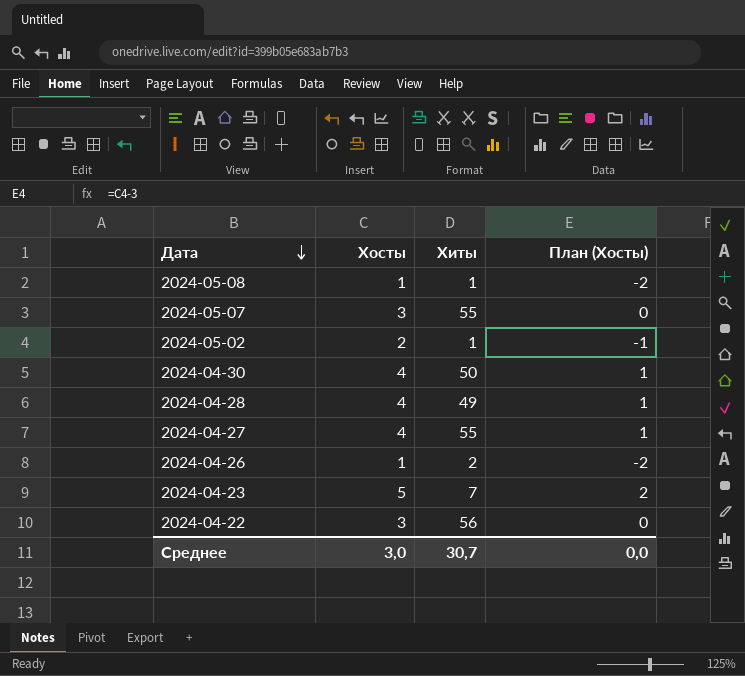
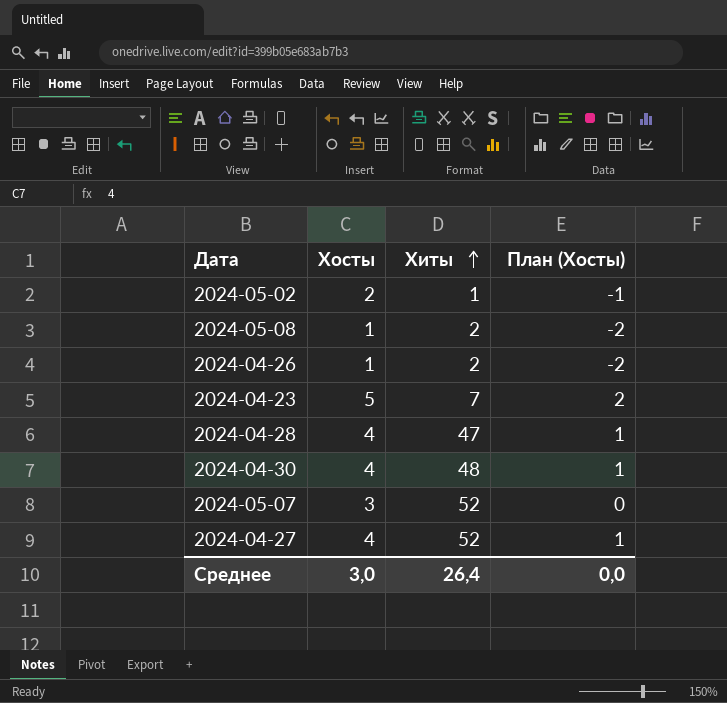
row order: Дата descending -> Хиты ascending
row 2024-04-22: 3 | 56 | 0 -> none
2024-05-08 | Хиты: 1 -> 2
2024-04-28 | Хиты: 49 -> 47
2024-04-30 | Хиты: 50 -> 48
2024-05-07 | Хиты: 55 -> 52
2024-04-27 | Хиты: 55 -> 52
Среднее | Хиты: 30,7 -> 26,4

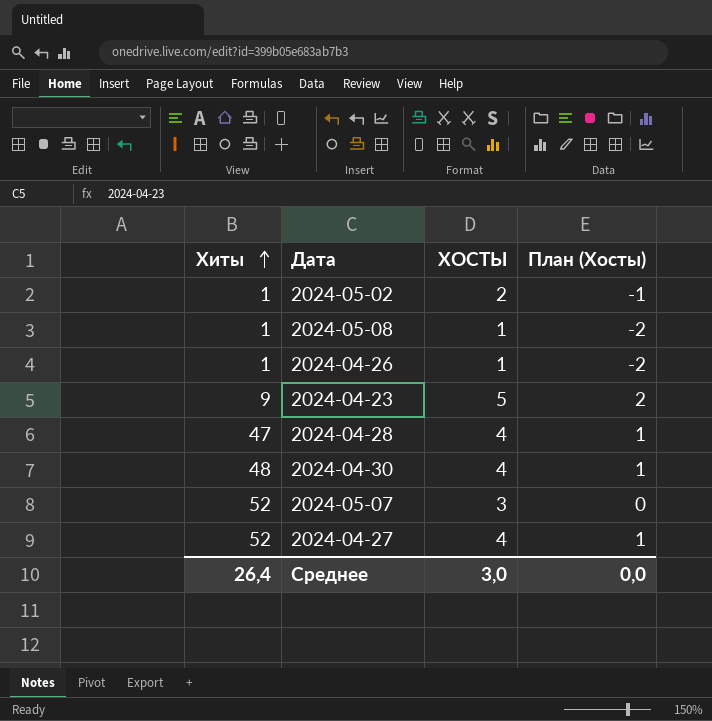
column Хиты | position: 3 -> 1
column name: Хосты -> ХОСТЫ
2024-05-08 | Хиты: 2 -> 1
2024-04-26 | Хиты: 2 -> 1
2024-04-23 | Хиты: 7 -> 9

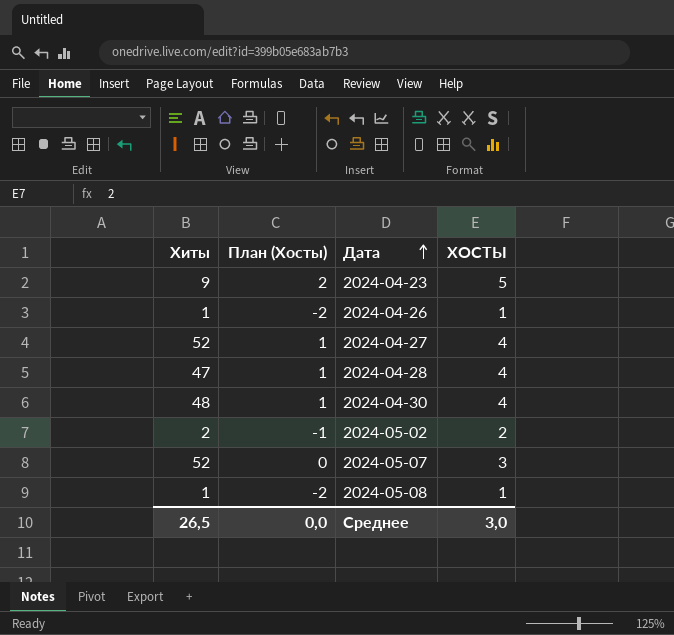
row order: Хиты ascending -> Дата ascending
column План (Хосты) | position: 4 -> 2
2024-05-02 | Хиты: 1 -> 2
Среднее | Хиты: 26,4 -> 26,5

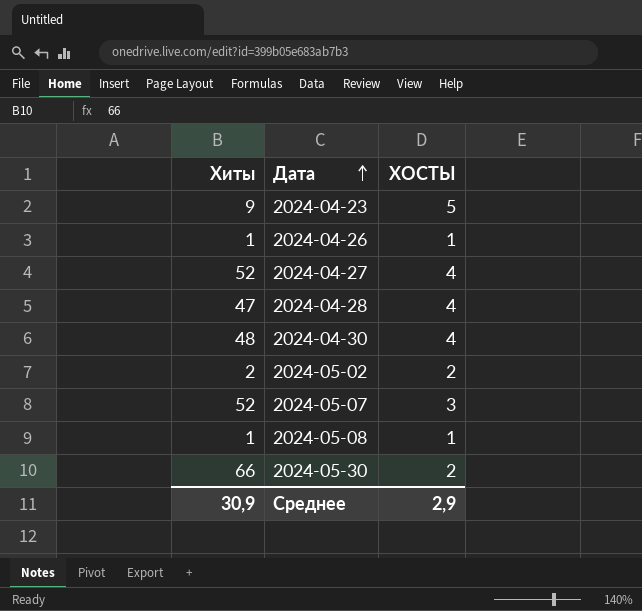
column План (Хосты) | formula: [ХОСТЫ] - 3 -> none
row 2024-05-30: none -> 66 | 2
Среднее | Хиты: 26,5 -> 30,9
Среднее | ХОСТЫ: 3,0 -> 2,9

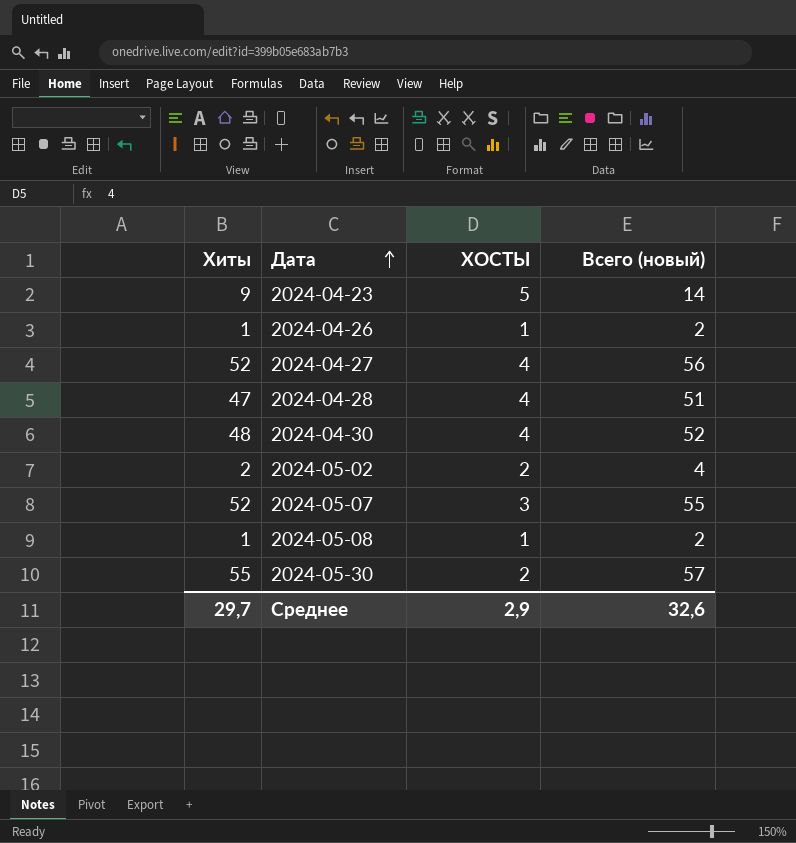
column Всего (новый) | formula: none -> [Хиты] + [ХОСТЫ]
2024-05-30 | Хиты: 66 -> 55
Среднее | Хиты: 30,9 -> 29,7

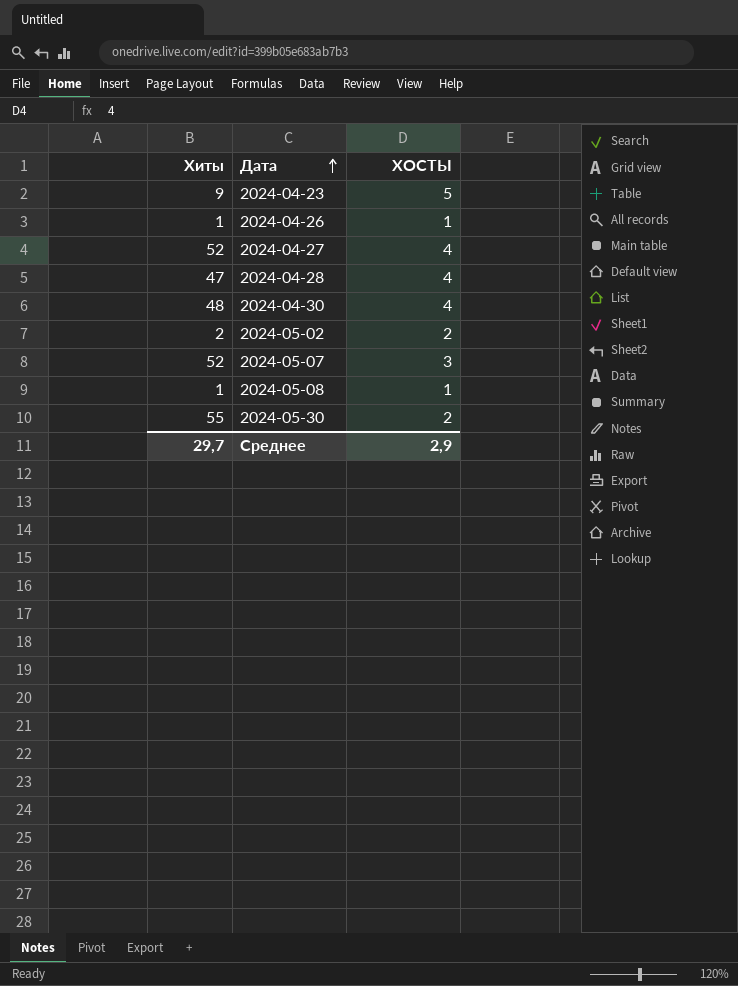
column Всего (новый) | formula: [Хиты] + [ХОСТЫ] -> none

